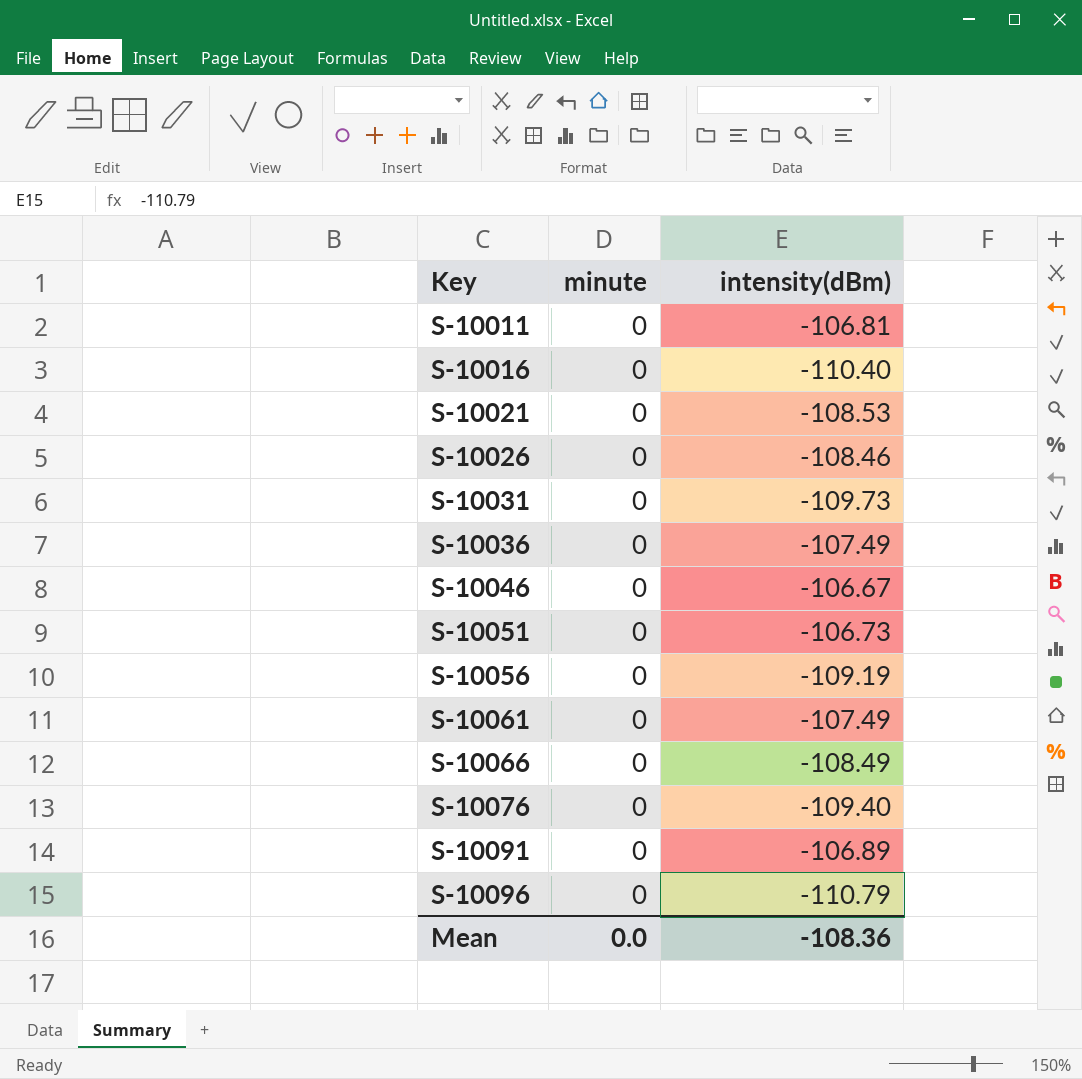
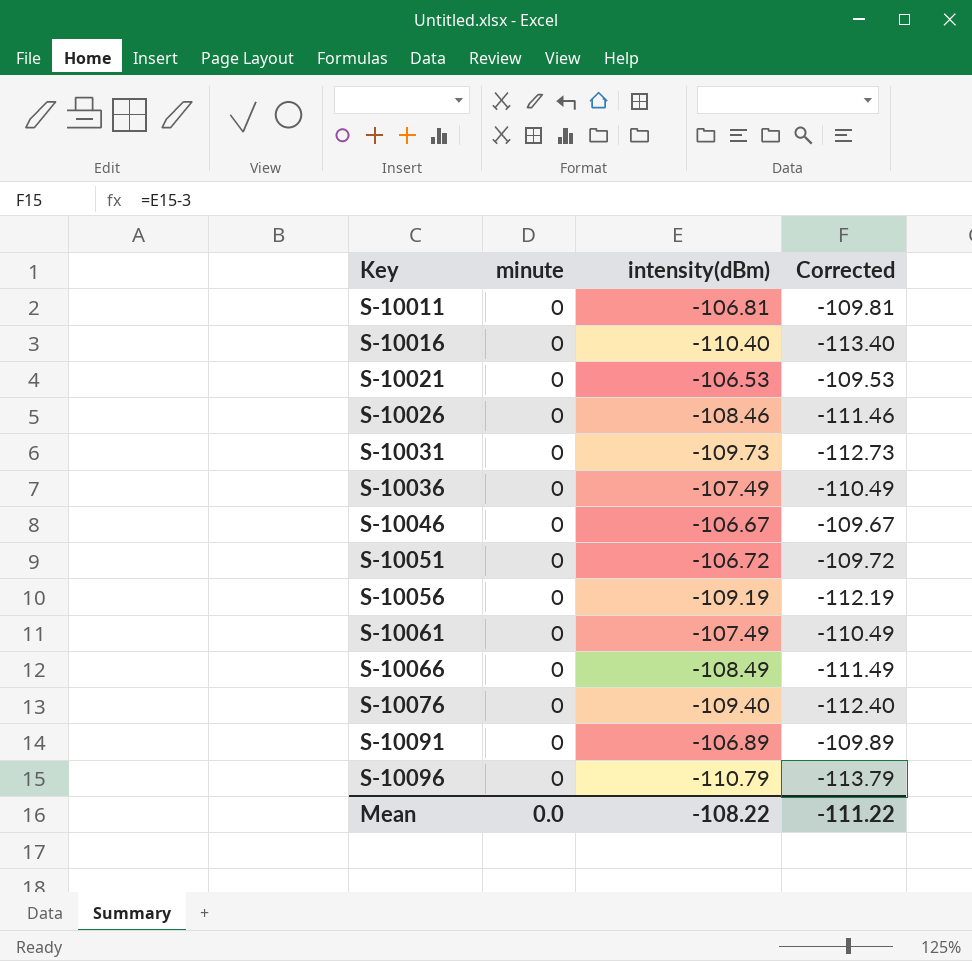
column Corrected | formula: none -> [intensity(dBm)] - 3
S-10021 | intensity(dBm): -108.53 -> -106.53
S-10051 | intensity(dBm): -106.73 -> -106.72
Mean | intensity(dBm): -108.36 -> -108.22

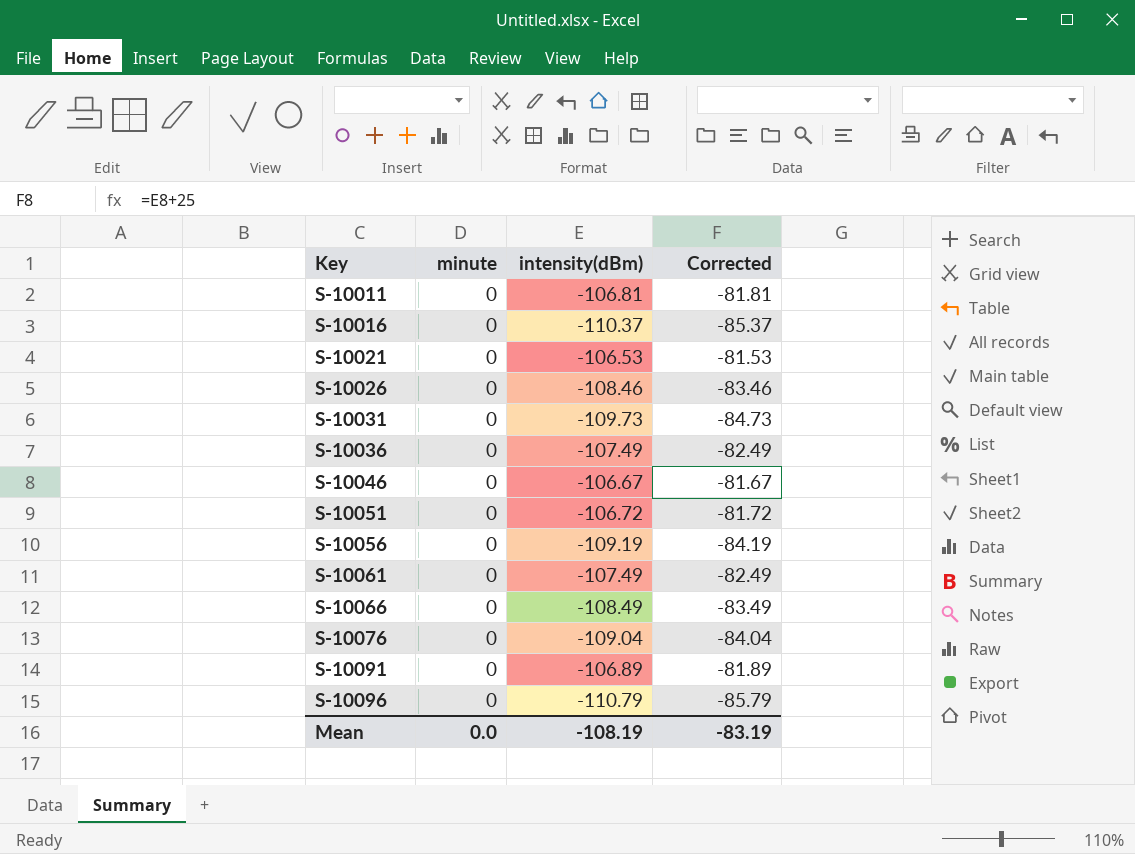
column Corrected | formula: [intensity(dBm)] - 3 -> [intensity(dBm)] + 25
S-10016 | intensity(dBm): -110.40 -> -110.37
S-10076 | intensity(dBm): -109.40 -> -109.04
Mean | intensity(dBm): -108.22 -> -108.19
Mean | Corrected: -111.22 -> -83.19

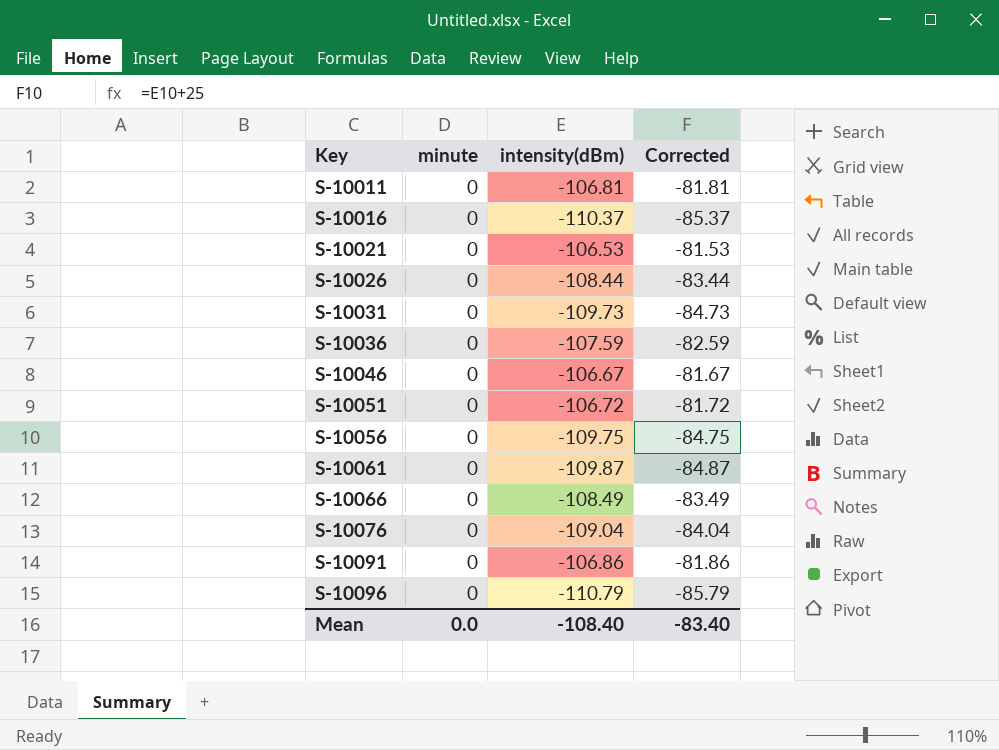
S-10026 | intensity(dBm): -108.46 -> -108.44
S-10026 | Corrected: -83.46 -> -83.44
S-10036 | intensity(dBm): -107.49 -> -107.59
S-10036 | Corrected: -82.49 -> -82.59
S-10056 | intensity(dBm): -109.19 -> -109.75
S-10056 | Corrected: -84.19 -> -84.75
S-10061 | intensity(dBm): -107.49 -> -109.87
S-10061 | Corrected: -82.49 -> -84.87
S-10091 | intensity(dBm): -106.89 -> -106.86
S-10091 | Corrected: -81.89 -> -81.86
Mean | intensity(dBm): -108.19 -> -108.40
Mean | Corrected: -83.19 -> -83.40

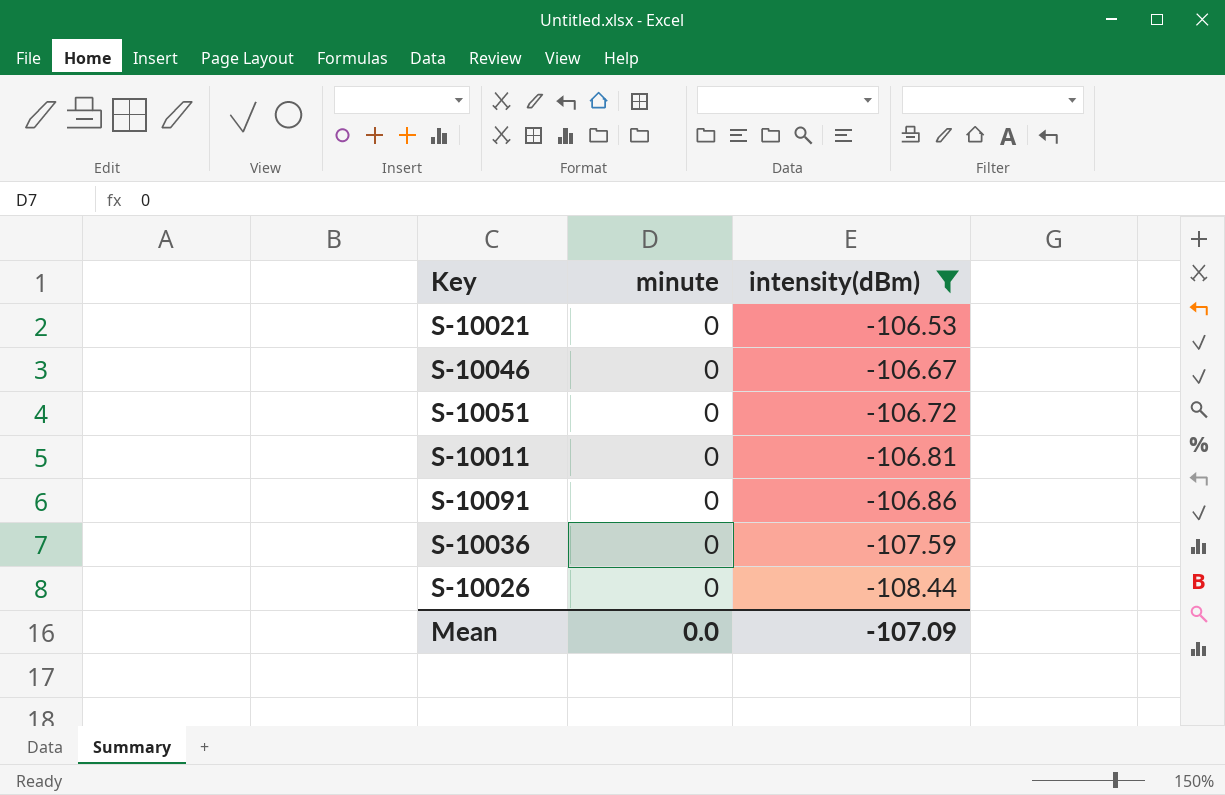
filter: none -> intensity(dBm) >= -108.44
row order: Key ascending -> intensity(dBm) descending
column Corrected | formula: [intensity(dBm)] + 25 -> none
Mean | intensity(dBm): -108.40 -> -107.09

